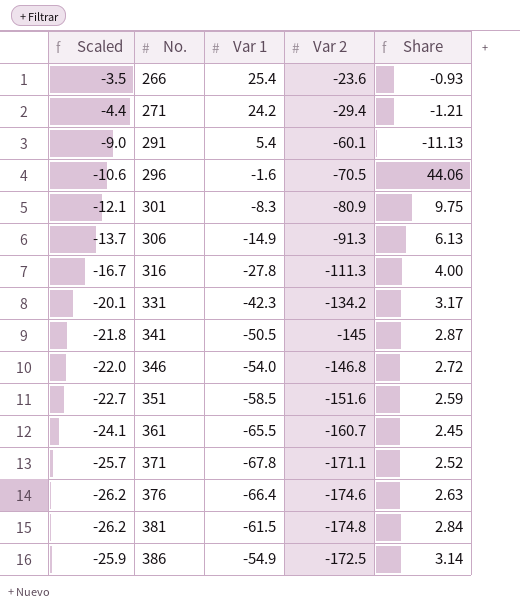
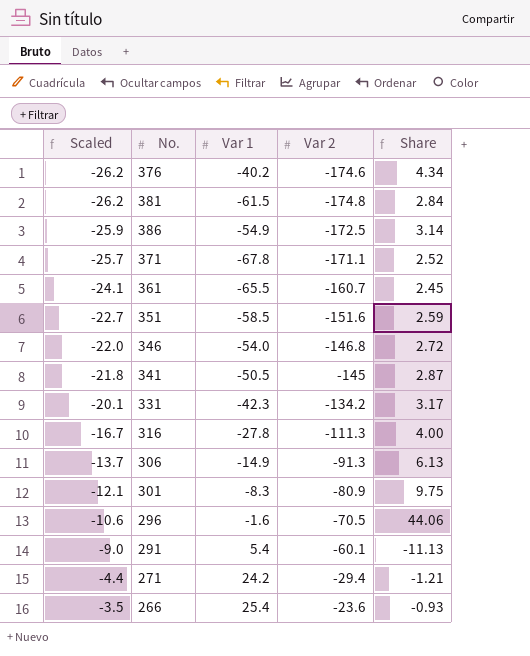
row order: No. ascending -> Scaled ascending
376 | Var 1: -66.4 -> -40.2
376 | Share: 2.63 -> 4.34

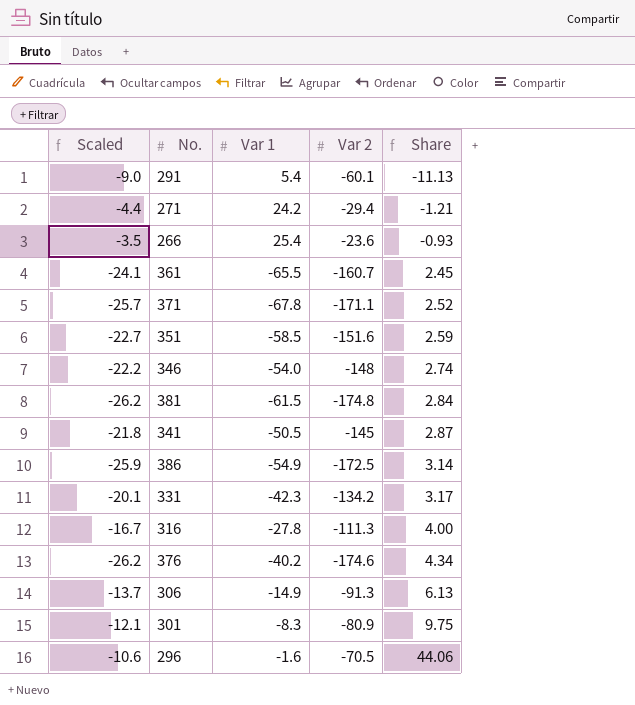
row order: Scaled ascending -> Share ascending
346 | Scaled: -22.0 -> -22.2
346 | Var 2: -146.8 -> -148
346 | Share: 2.72 -> 2.74

